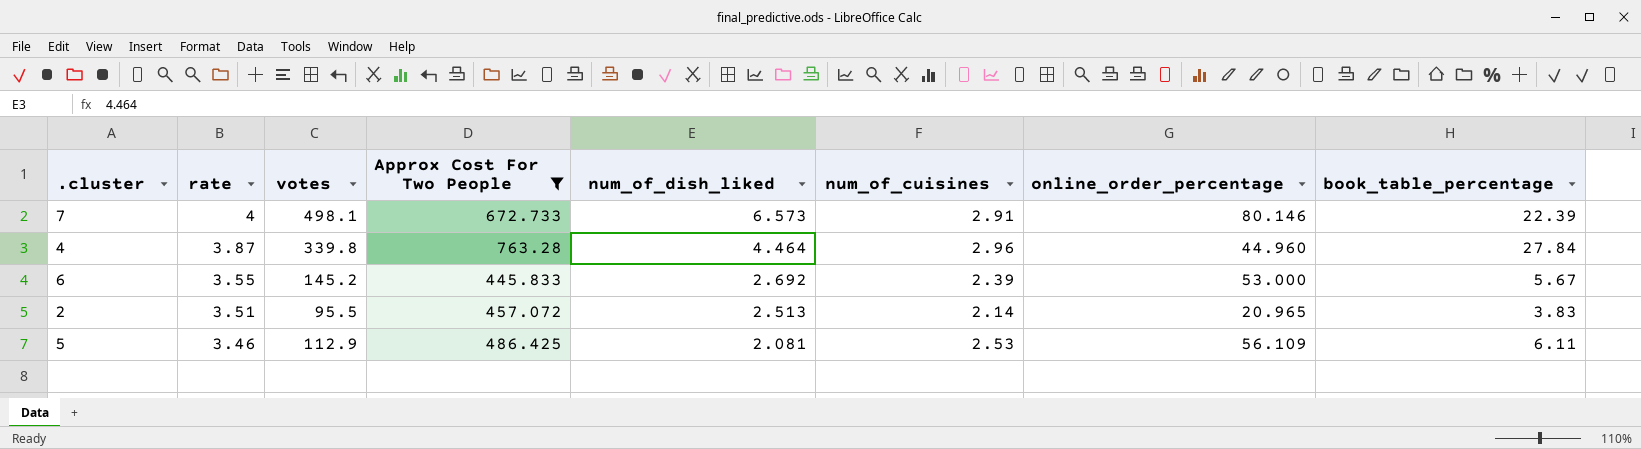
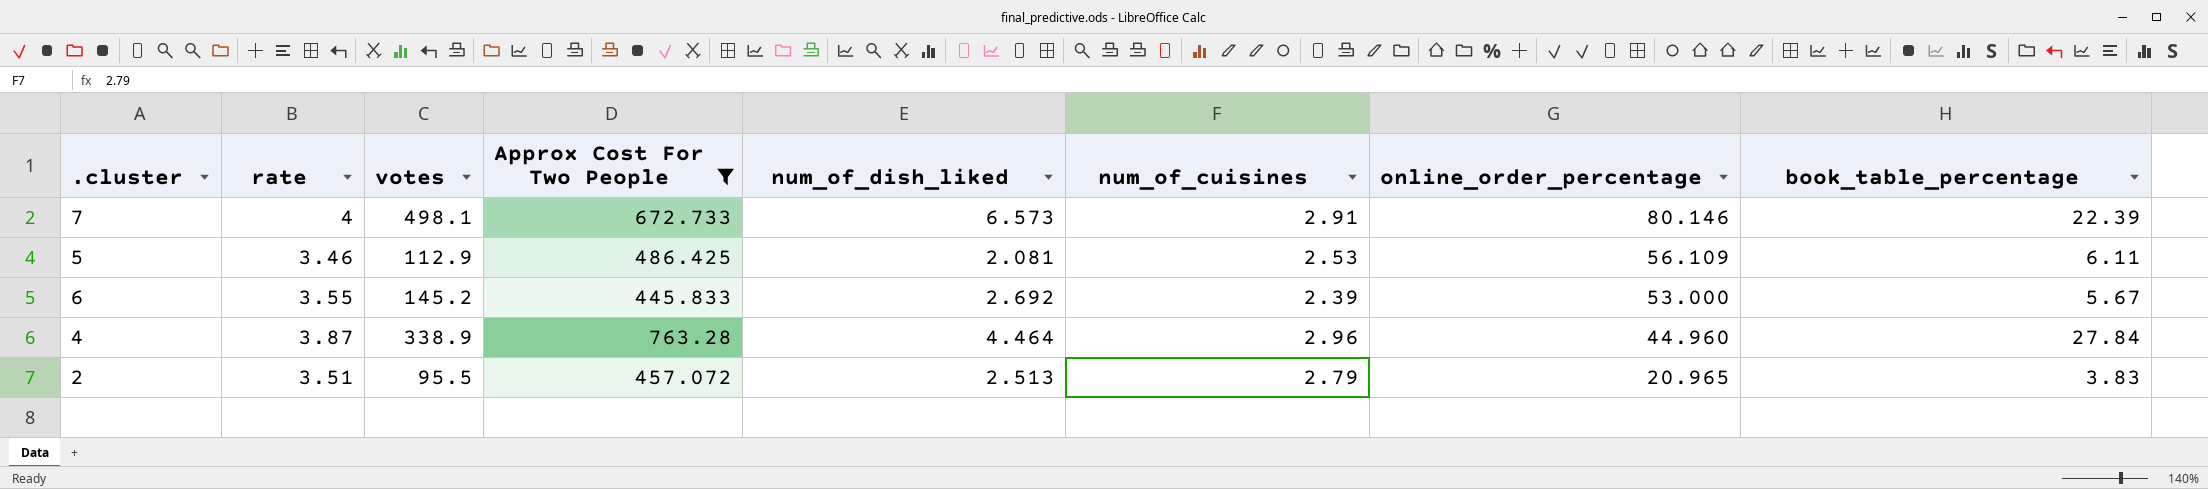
row order: rate descending -> online_order_percentage descending
4 | votes: 339.8 -> 338.9
2 | num_of_cuisines: 2.14 -> 2.79

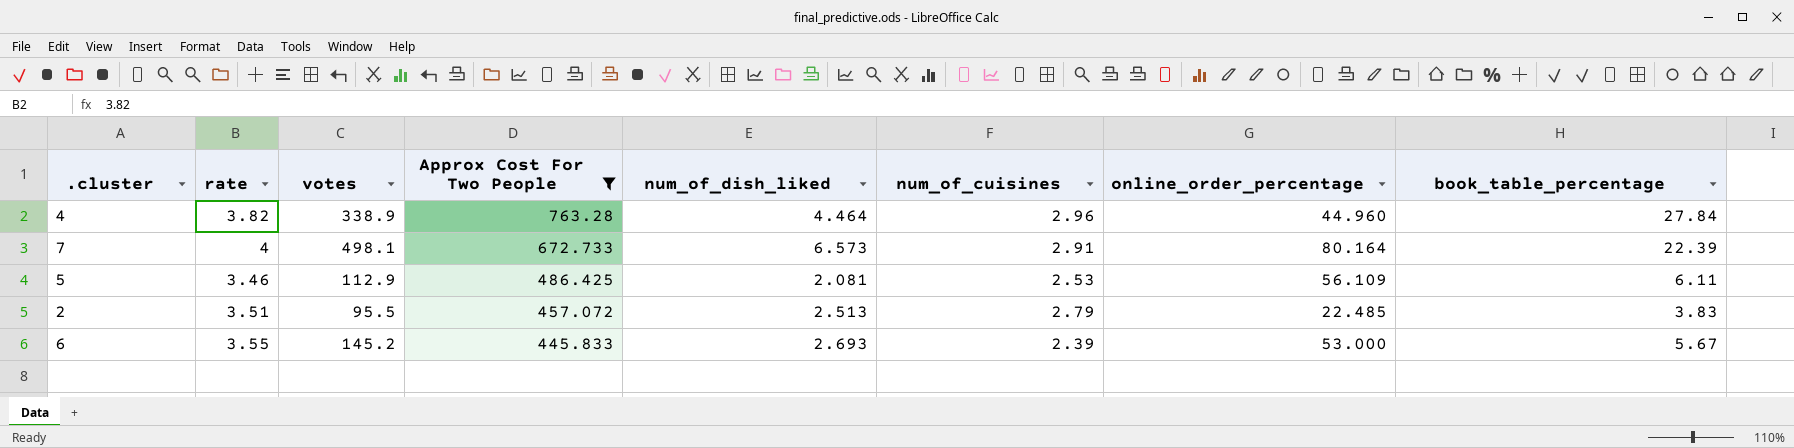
row order: online_order_percentage descending -> Approx Cost For Two People descending
4 | rate: 3.87 -> 3.82
7 | online_order_percentage: 80.146 -> 80.164
2 | online_order_percentage: 20.965 -> 22.485
6 | num_of_dish_liked: 2.692 -> 2.693

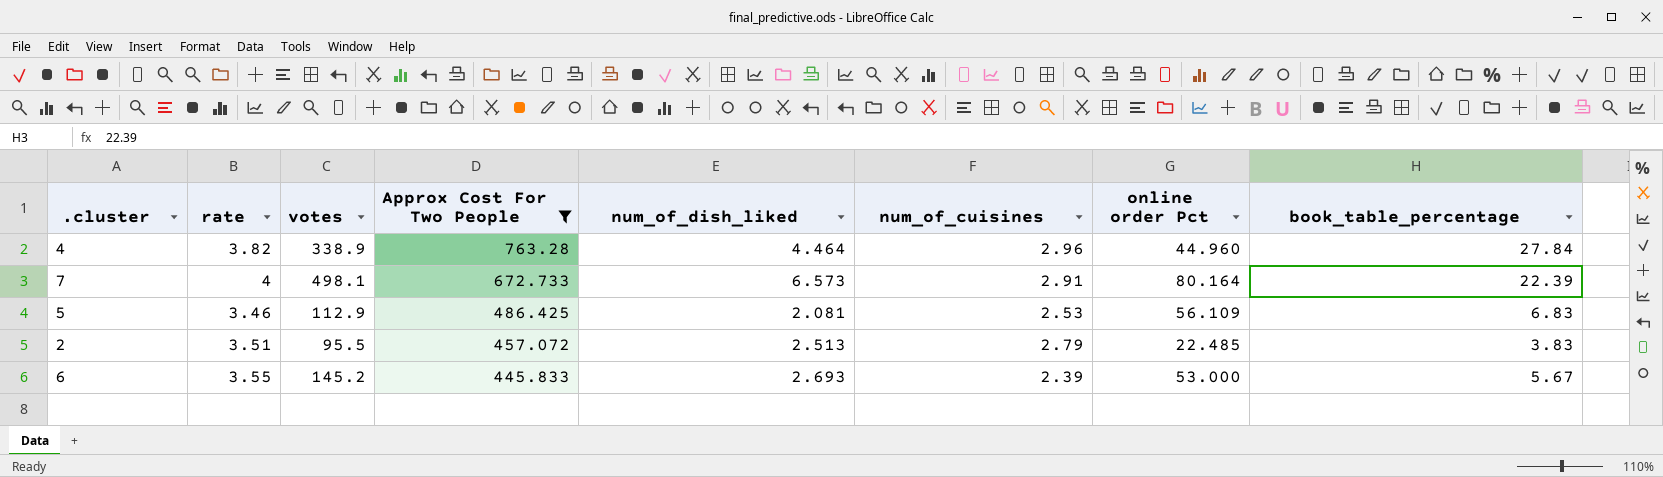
column name: online_order_percentage -> online order Pct
5 | book_table_percentage: 6.11 -> 6.83

